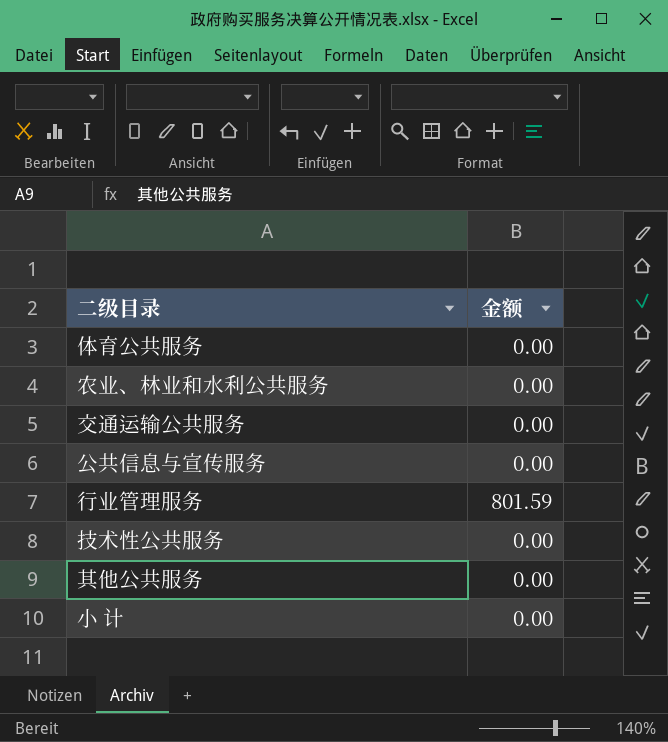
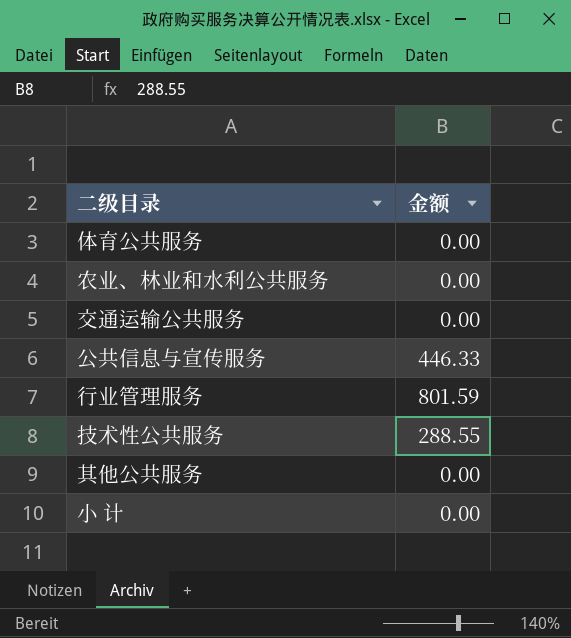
公共信息与宣传服务 | 金额: 0.00 -> 446.33
技术性公共服务 | 金额: 0.00 -> 288.55

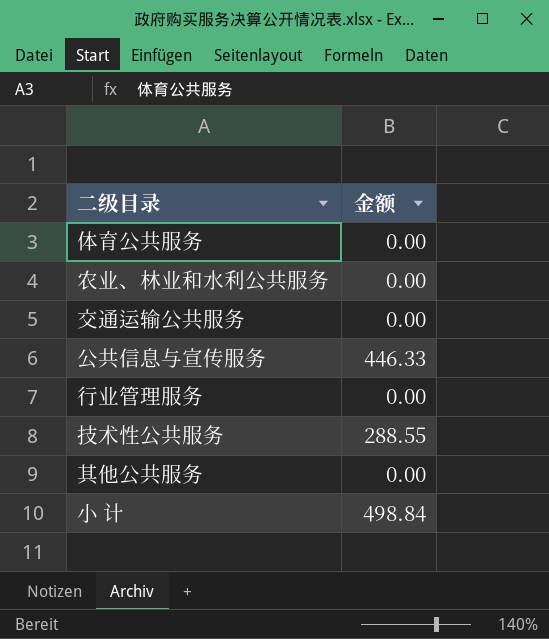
行业管理服务 | 金额: 801.59 -> 0.00
小 计 | 金额: 0.00 -> 498.84

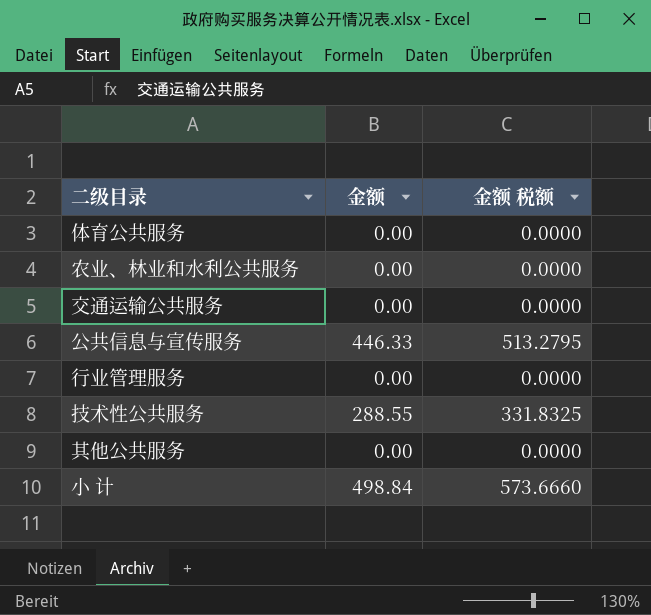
column 金额 税额 | formula: none -> [金额] * 1.15

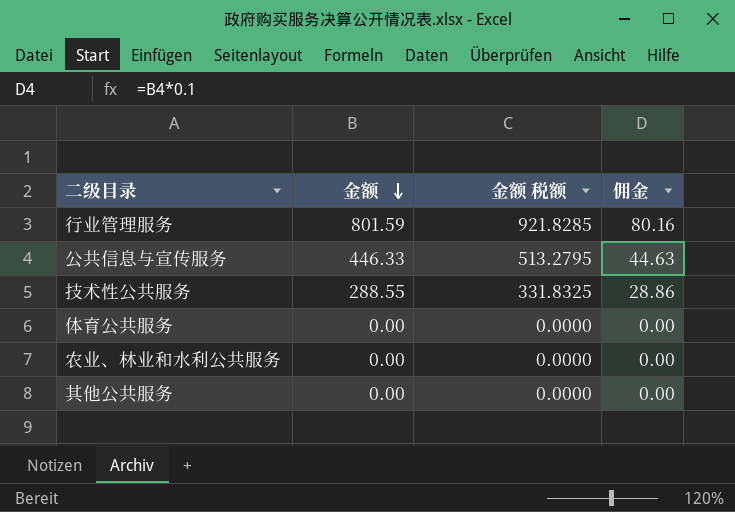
row order: none -> 金额 descending
column 佣金 | formula: none -> [金额] * 0.1
row 交通运输公共服务: 0.00 | 0.0000 -> none
row 小 计: 498.84 | 573.6660 -> none
行业管理服务 | 金额: 0.00 -> 801.59
行业管理服务 | 金额 税额: 0.0000 -> 921.8285

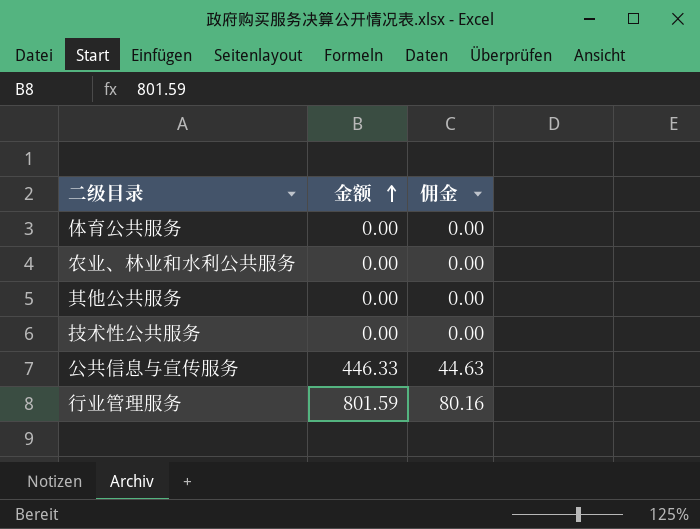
row order: 金额 descending -> 金额 ascending
column 金额 税额 | formula: [金额] * 1.15 -> none
技术性公共服务 | 金额: 288.55 -> 0.00
技术性公共服务 | 佣金: 28.86 -> 0.00

